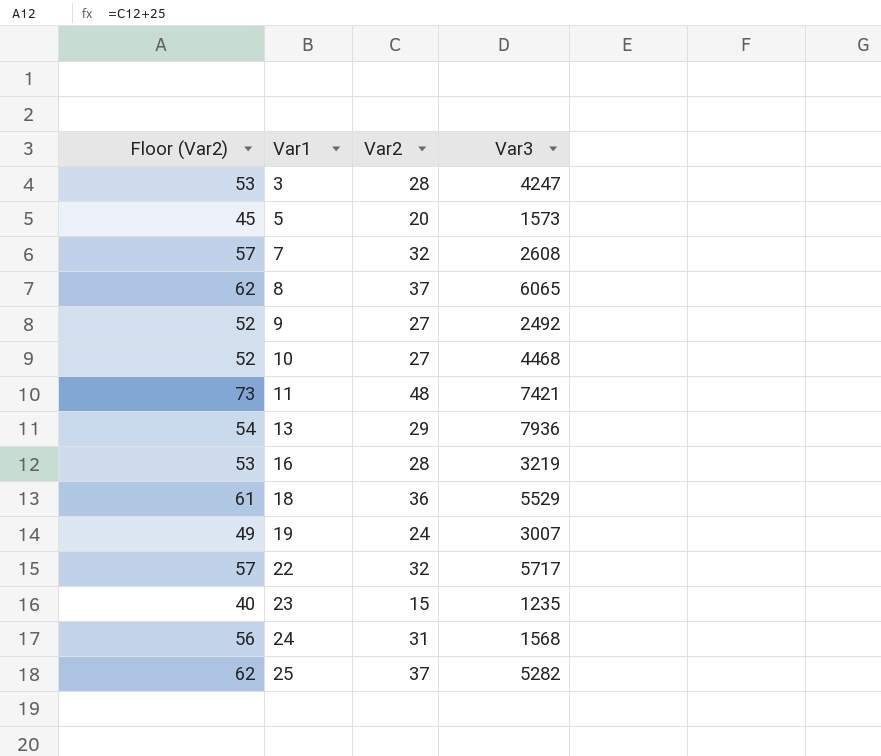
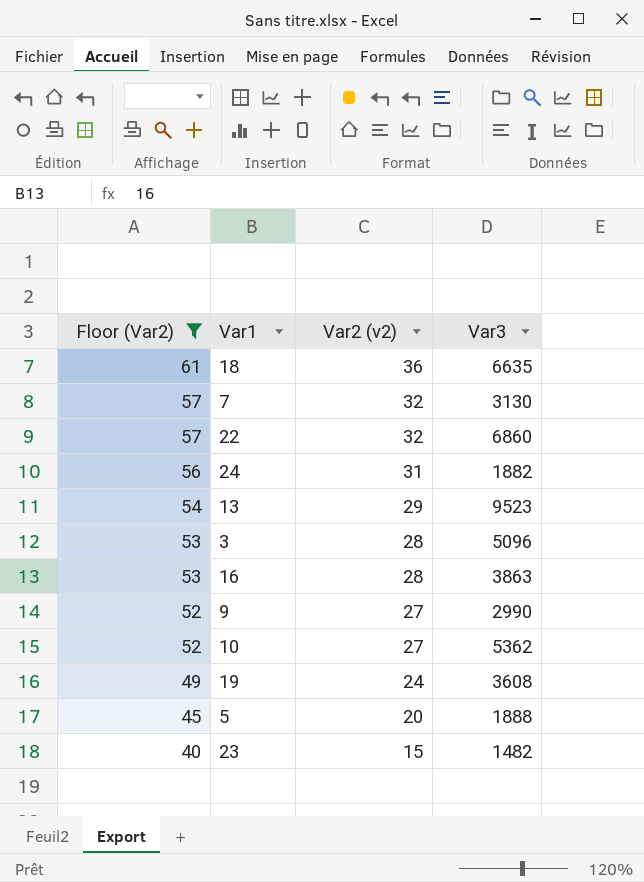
filter: none -> Floor (Var2) <= 61
row order: Var1 ascending -> Floor (Var2) descending
column name: Var2 -> Var2 (v2)
18 | Var3: 5529 -> 6635
7 | Var3: 2608 -> 3130
22 | Var3: 5717 -> 6860
24 | Var3: 1568 -> 1882
13 | Var3: 7936 -> 9523
3 | Var3: 4247 -> 5096
16 | Var3: 3219 -> 3863
9 | Var3: 2492 -> 2990
10 | Var3: 4468 -> 5362
19 | Var3: 3007 -> 3608
5 | Var3: 1573 -> 1888
23 | Var3: 1235 -> 1482

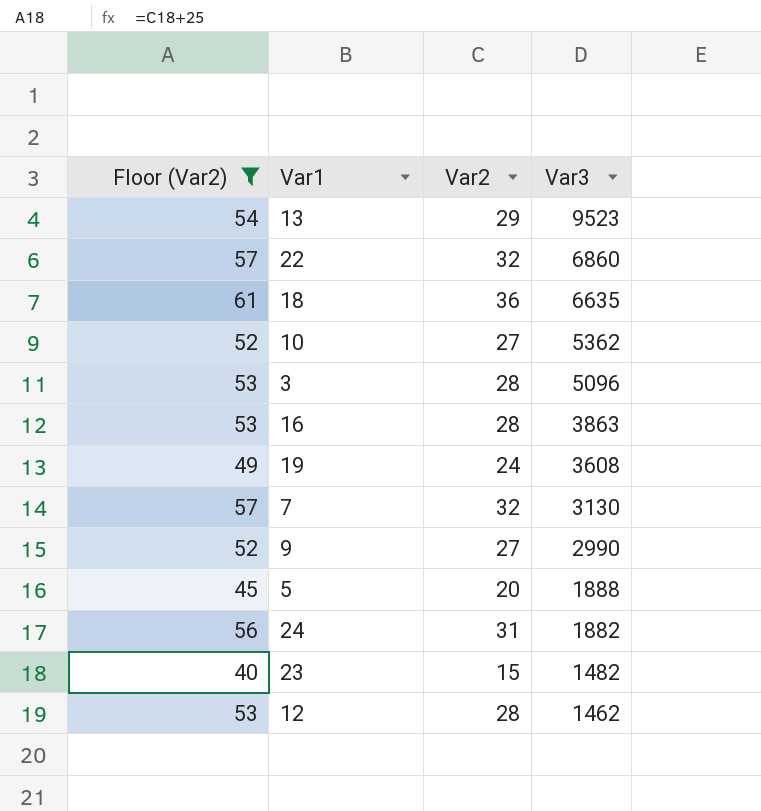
row order: Floor (Var2) descending -> Var3 descending
column name: Var2 (v2) -> Var2
row 12: none -> 53 | 28 | 1462

